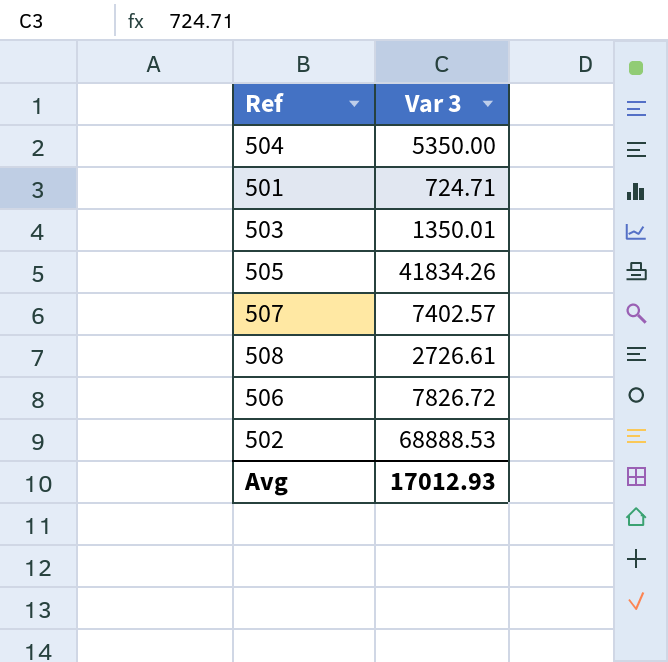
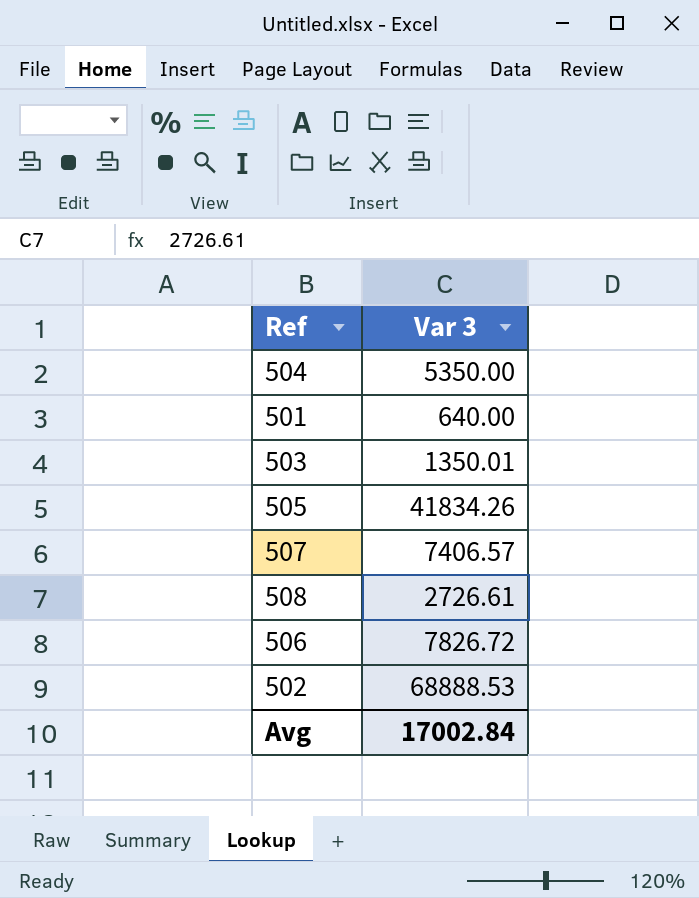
501 | Var 3: 724.71 -> 640.00
507 | Var 3: 7402.57 -> 7406.57
Avg | Var 3: 17012.93 -> 17002.84

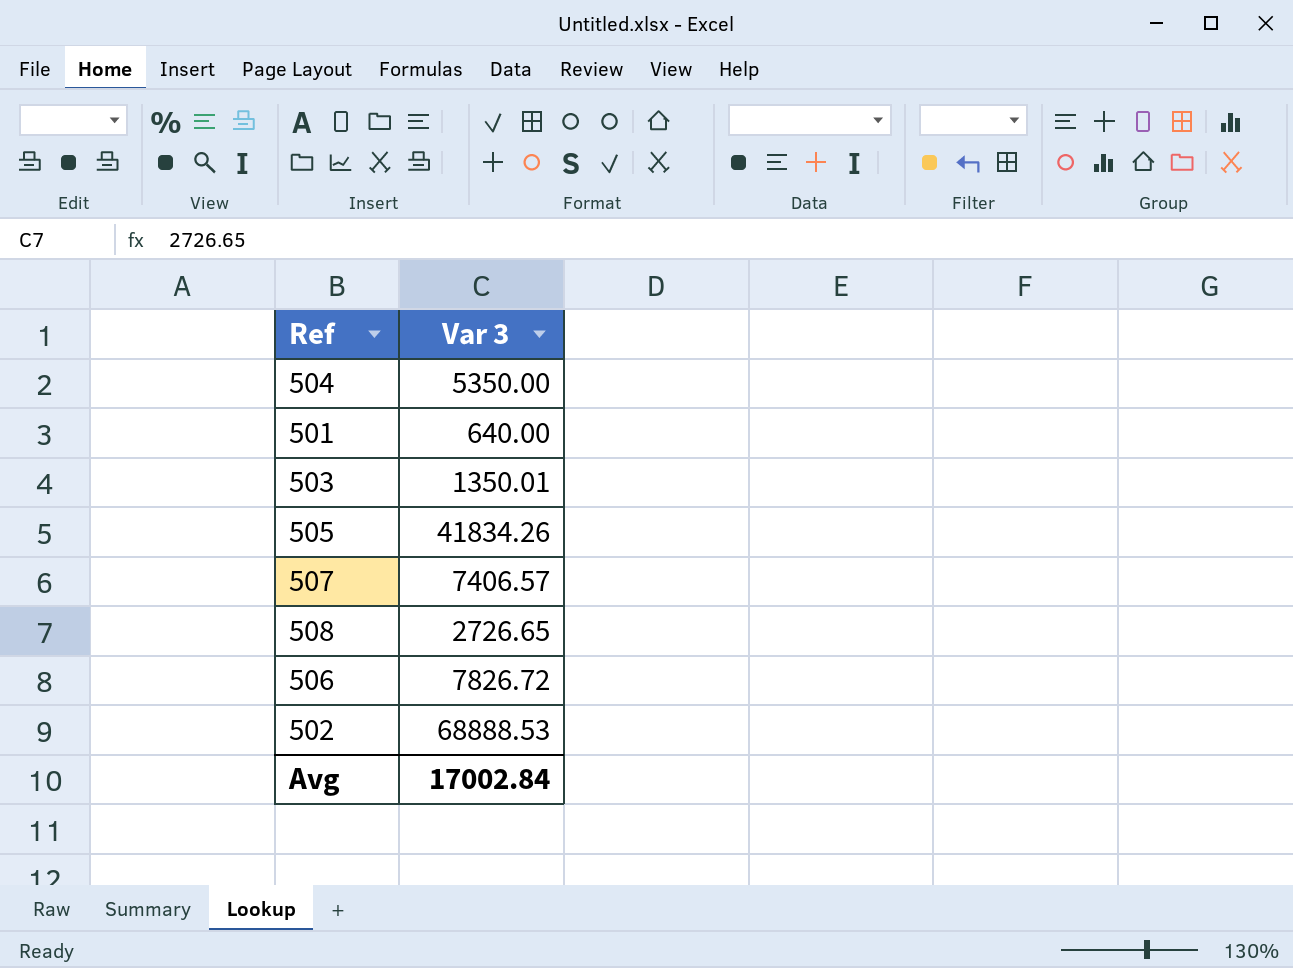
508 | Var 3: 2726.61 -> 2726.65

